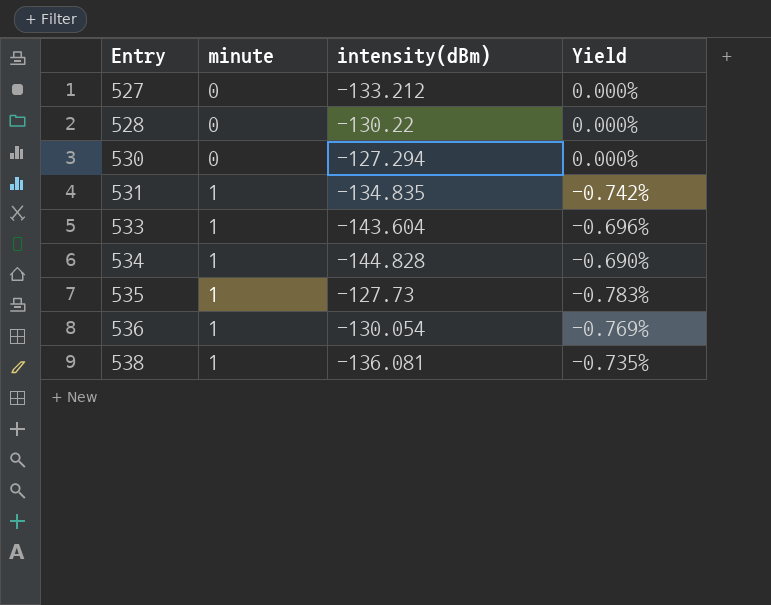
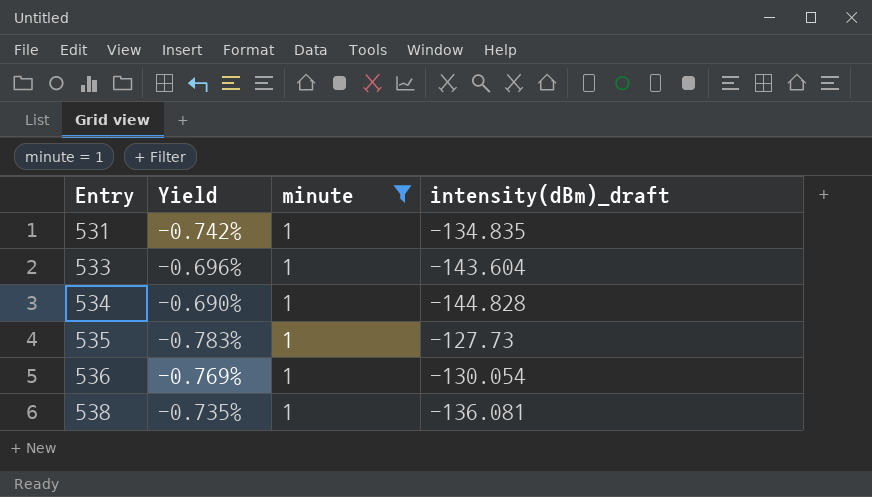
filter: none -> minute = 1
column Yield | position: 4 -> 2
column name: intensity(dBm) -> intensity(dBm)_draft

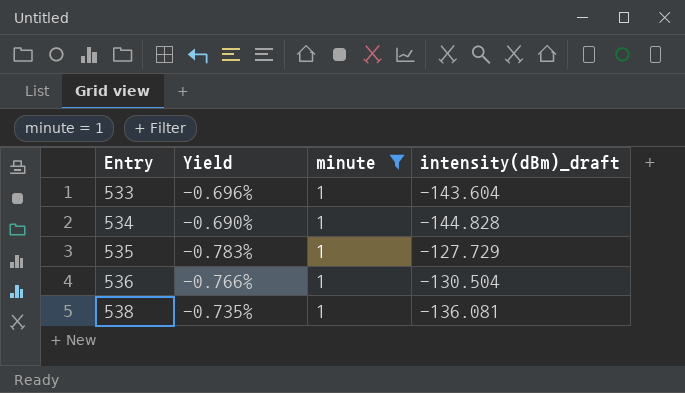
row 531: -0.742% | 1 | -134.835 -> none
535 | intensity(dBm)_draft: -127.73 -> -127.729
536 | Yield: -0.769% -> -0.766%
536 | intensity(dBm)_draft: -130.054 -> -130.504

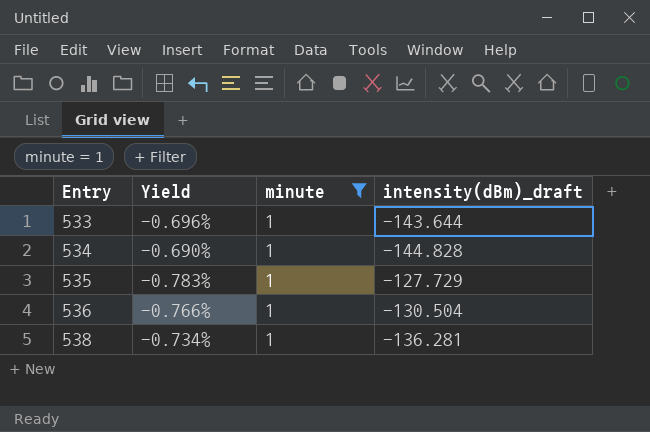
533 | intensity(dBm)_draft: -143.604 -> -143.644
538 | Yield: -0.735% -> -0.734%
538 | intensity(dBm)_draft: -136.081 -> -136.281

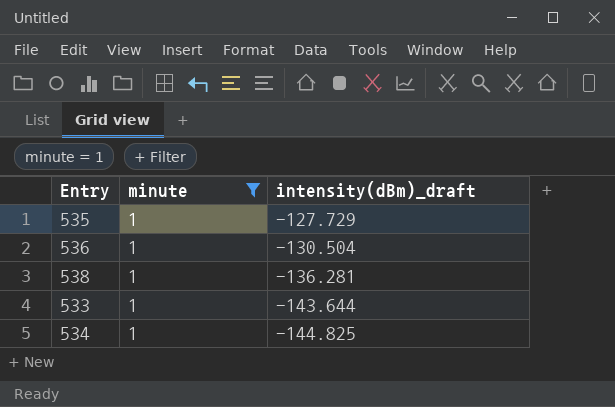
row order: Entry ascending -> intensity(dBm)_draft descending
column Yield | formula: [minute] / [intensity(dBm)_draft] -> none
534 | intensity(dBm)_draft: -144.828 -> -144.825

